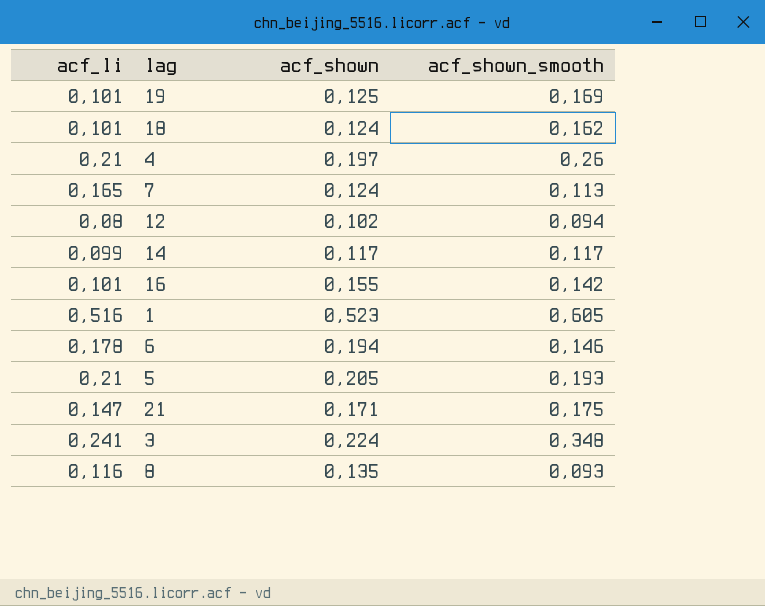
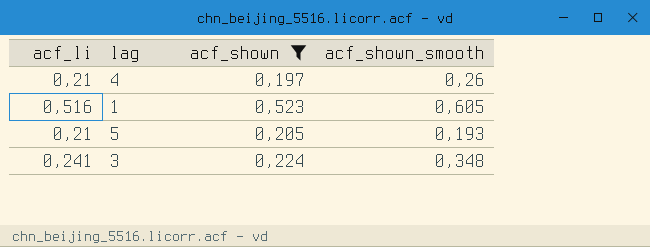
filter: none -> acf_shown >= 0,197

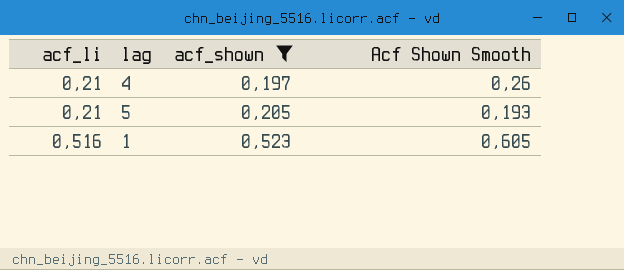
row order: none -> acf_li ascending
column name: acf_shown_smooth -> Acf Shown Smooth
row 3: 0,241 | 0,224 | 0,348 -> none

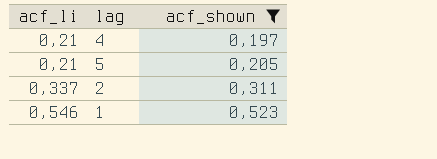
column Acf Shown Smooth | position: 4 -> none
row 2: none -> 0,337 | 0,311
1 | acf_li: 0,516 -> 0,546

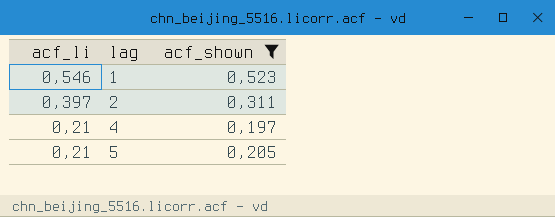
row order: acf_li ascending -> acf_li descending
2 | acf_li: 0,337 -> 0,397

